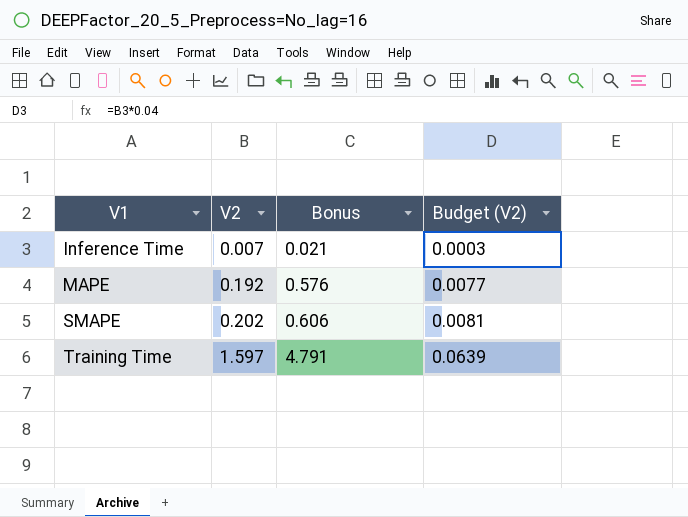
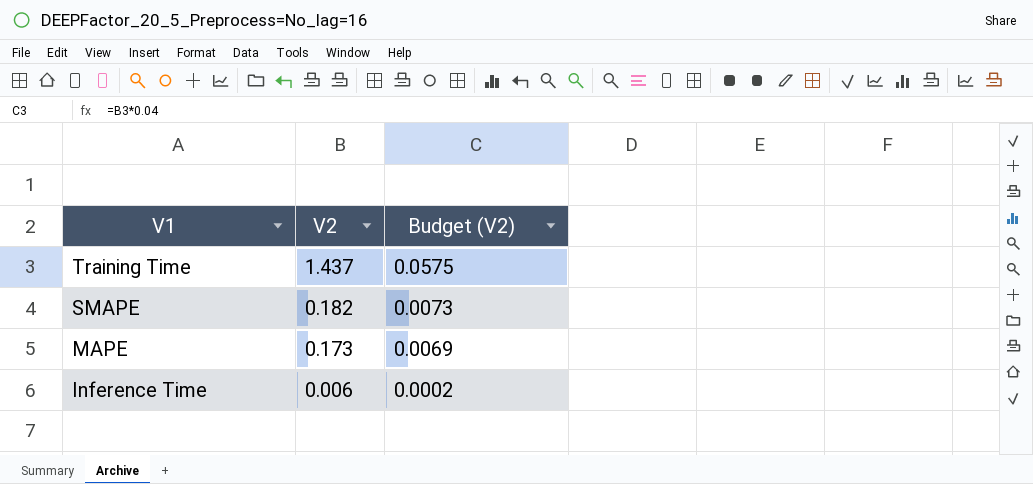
row order: V1 ascending -> V1 descending
column Bonus | formula: [V2] * 3 -> none
Training Time | V2: 1.597 -> 1.437
Training Time | Budget (V2): 0.0639 -> 0.0575
SMAPE | V2: 0.202 -> 0.182
SMAPE | Budget (V2): 0.0081 -> 0.0073
MAPE | V2: 0.192 -> 0.173
MAPE | Budget (V2): 0.0077 -> 0.0069
Inference Time | V2: 0.007 -> 0.006
Inference Time | Budget (V2): 0.0003 -> 0.0002

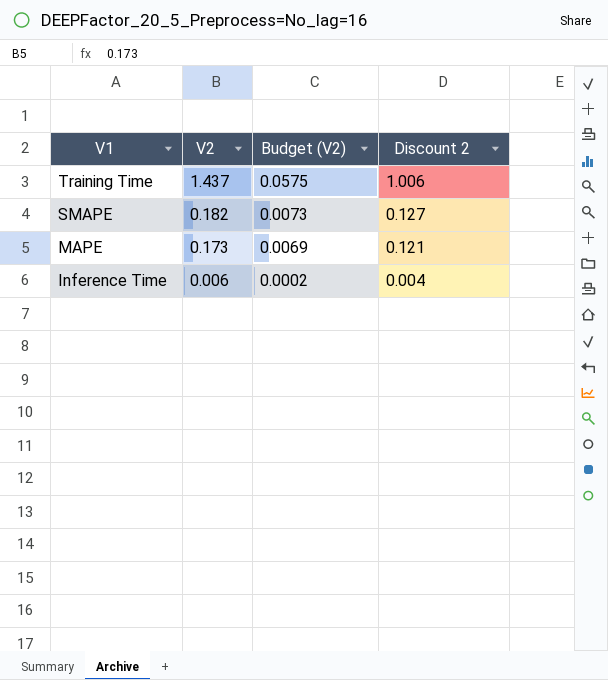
column Discount 2 | formula: none -> [V2] * 0.7

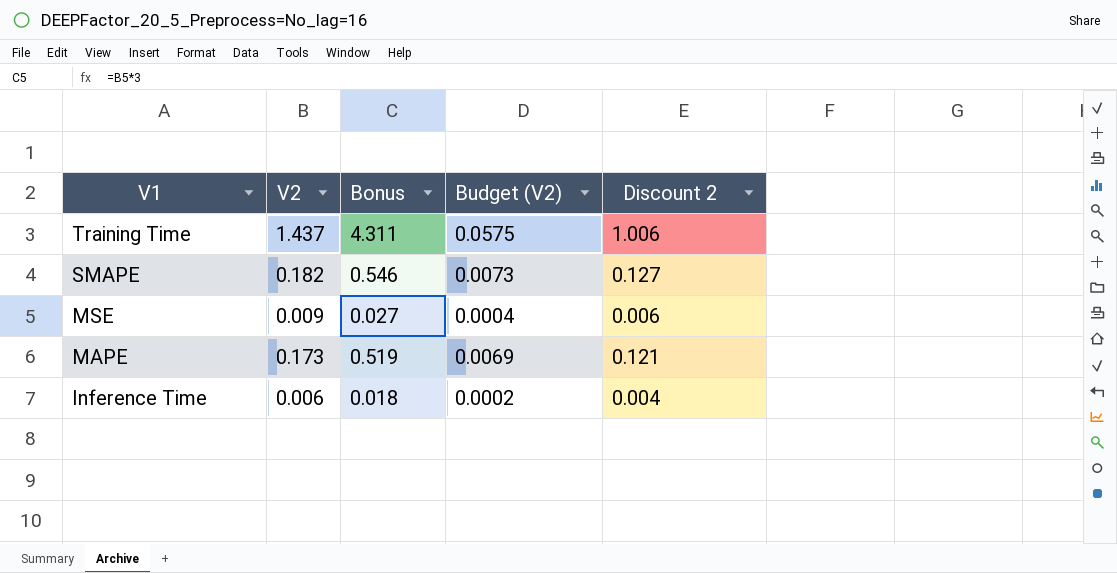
column Bonus | formula: none -> [V2] * 3
row MSE: none -> 0.009 | 0.027 | 0.0004 | 0.006

